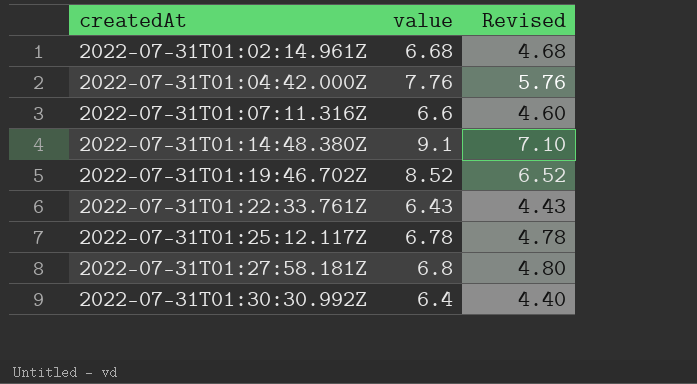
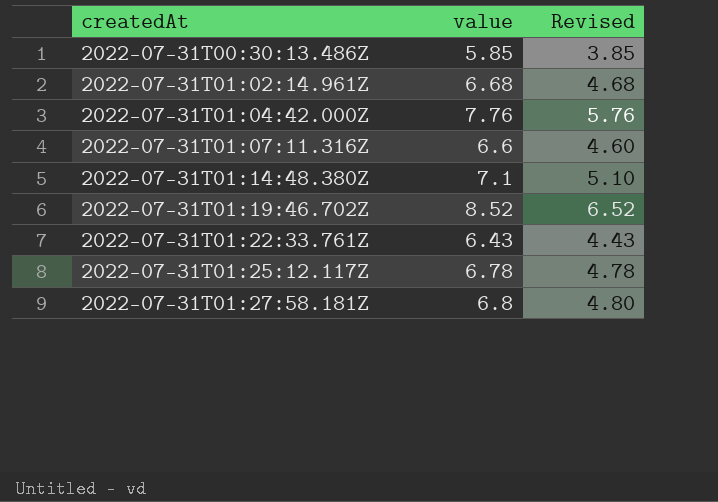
row 2022-07-31T01:30:30.992Z: 6.4 | 4.40 -> none
row 2022-07-31T00:30:13.486Z: none -> 5.85 | 3.85
2022-07-31T01:14:48.380Z | value: 9.1 -> 7.1
2022-07-31T01:14:48.380Z | Revised: 7.10 -> 5.10

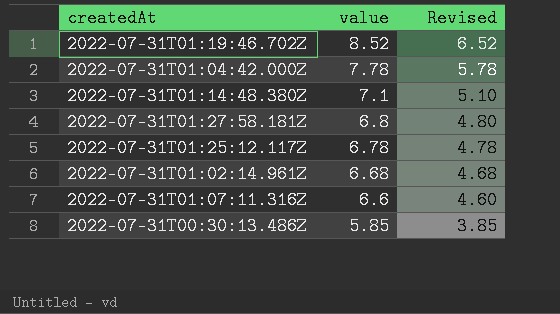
row order: createdAt ascending -> value descending
row 2022-07-31T01:22:33.761Z: 6.43 | 4.43 -> none
2022-07-31T01:04:42.000Z | value: 7.76 -> 7.78
2022-07-31T01:04:42.000Z | Revised: 5.76 -> 5.78

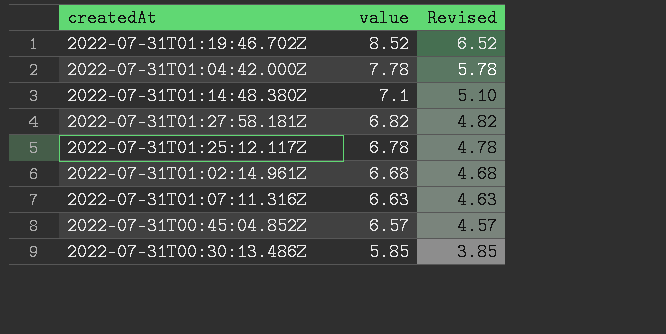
2022-07-31T01:27:58.181Z | value: 6.8 -> 6.82
2022-07-31T01:27:58.181Z | Revised: 4.80 -> 4.82
2022-07-31T01:07:11.316Z | value: 6.6 -> 6.63
2022-07-31T01:07:11.316Z | Revised: 4.60 -> 4.63
row 2022-07-31T00:45:04.852Z: none -> 6.57 | 4.57

